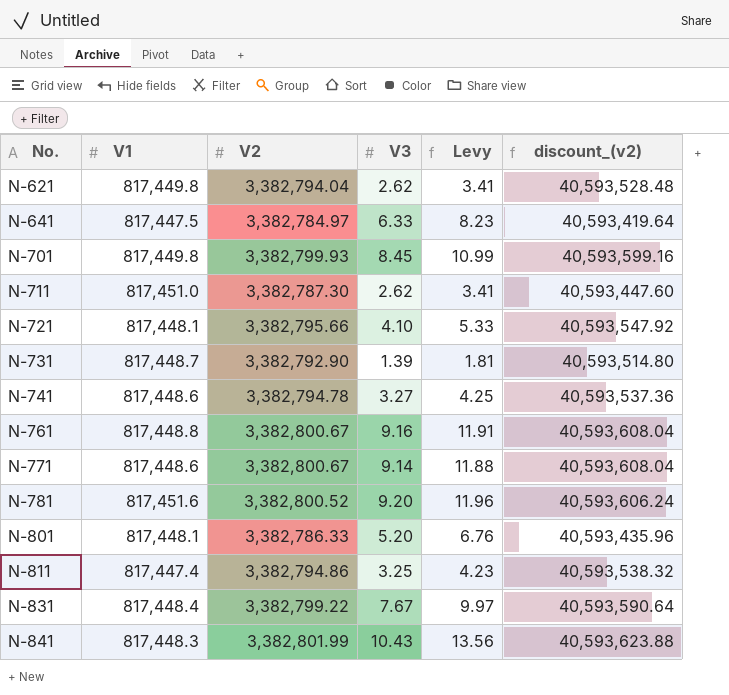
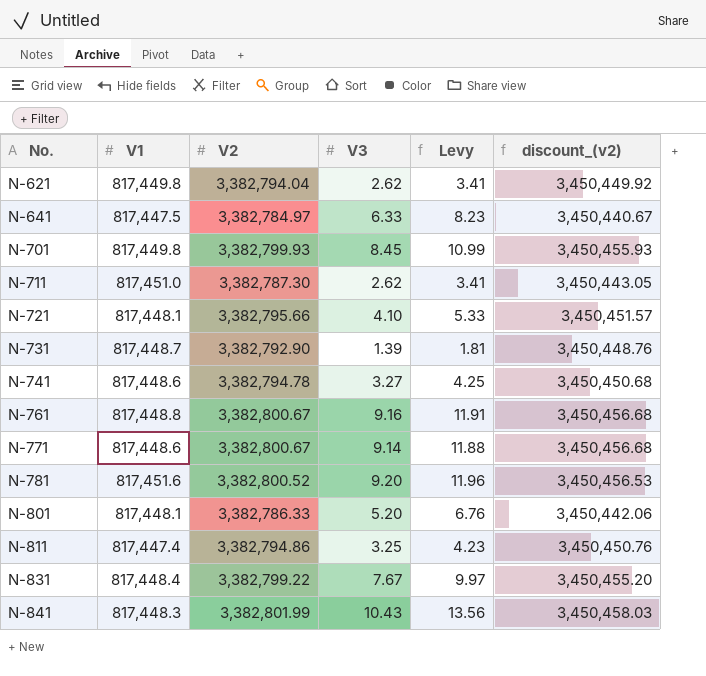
column discount_(v2) | formula: [V2] * 12 -> [V2] * 1.02

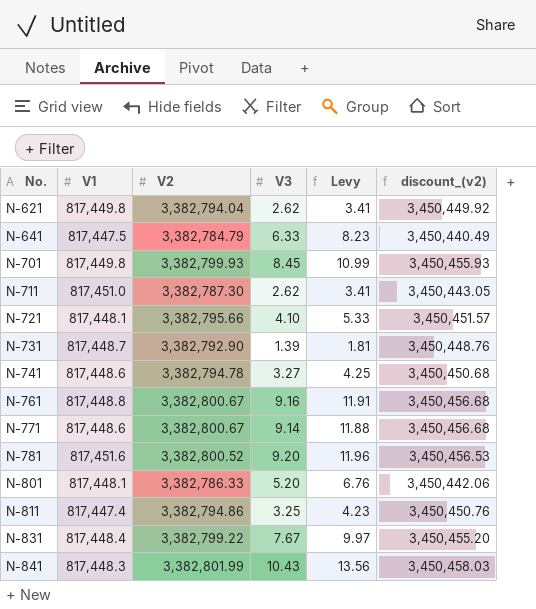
N-641 | V2: 3,382,784.97 -> 3,382,784.79
N-641 | discount_(v2): 3,450,440.67 -> 3,450,440.49

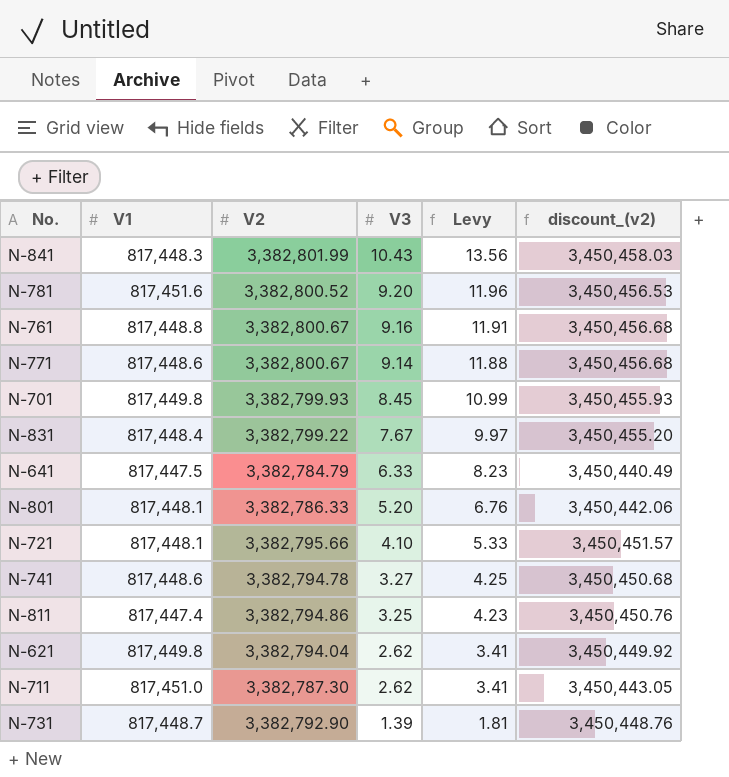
row order: No. ascending -> V3 descending

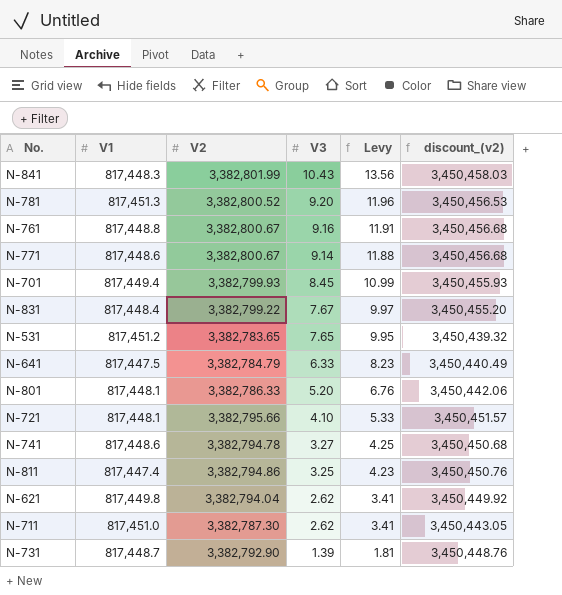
N-781 | V1: 817,451.6 -> 817,451.3
N-701 | V1: 817,449.8 -> 817,449.4
row N-531: none -> 817,451.2 | 3,382,783.65 | 7.65 | 9.95 | 3,450,439.32

